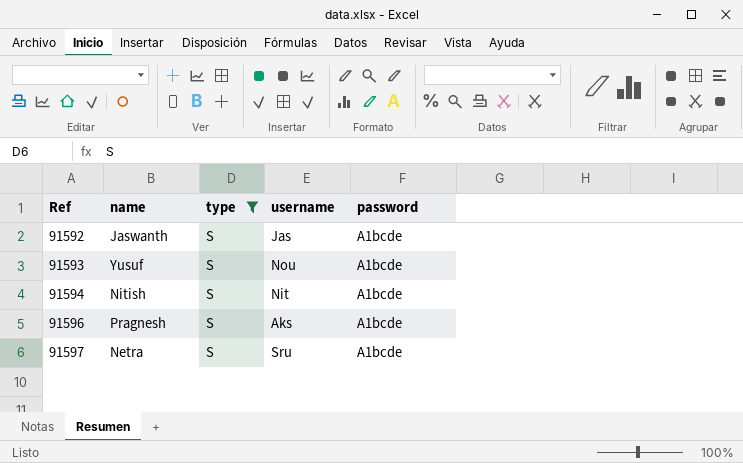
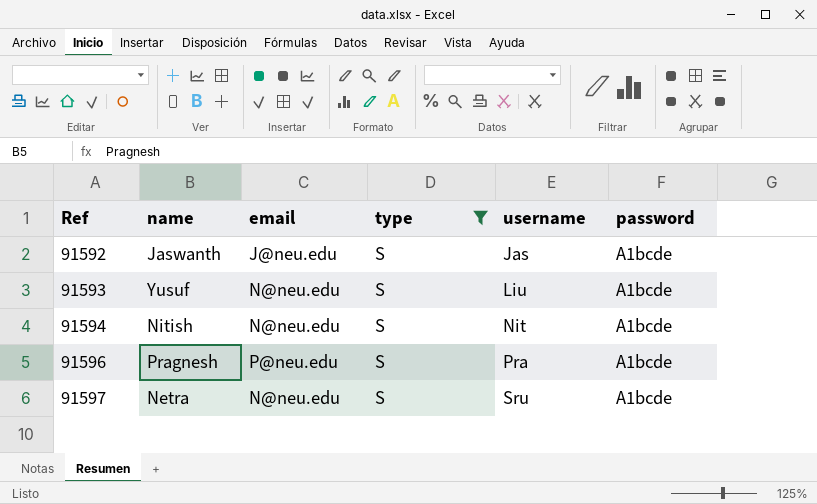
column email | position: none -> 3
91593 | username: Nou -> Liu
91596 | username: Aks -> Pra

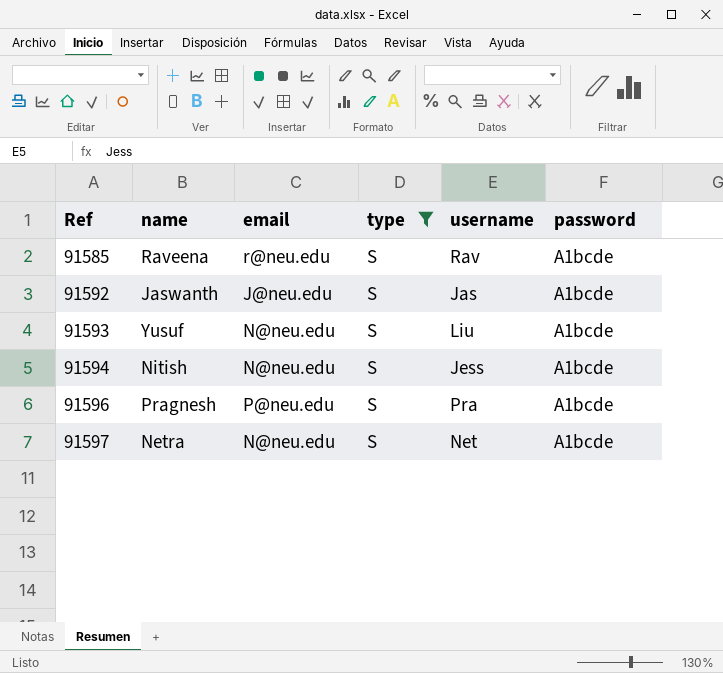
row 91585: none -> Raveena | r@neu.edu | S | Rav | A1bcde
91594 | username: Nit -> Jess
91597 | username: Sru -> Net

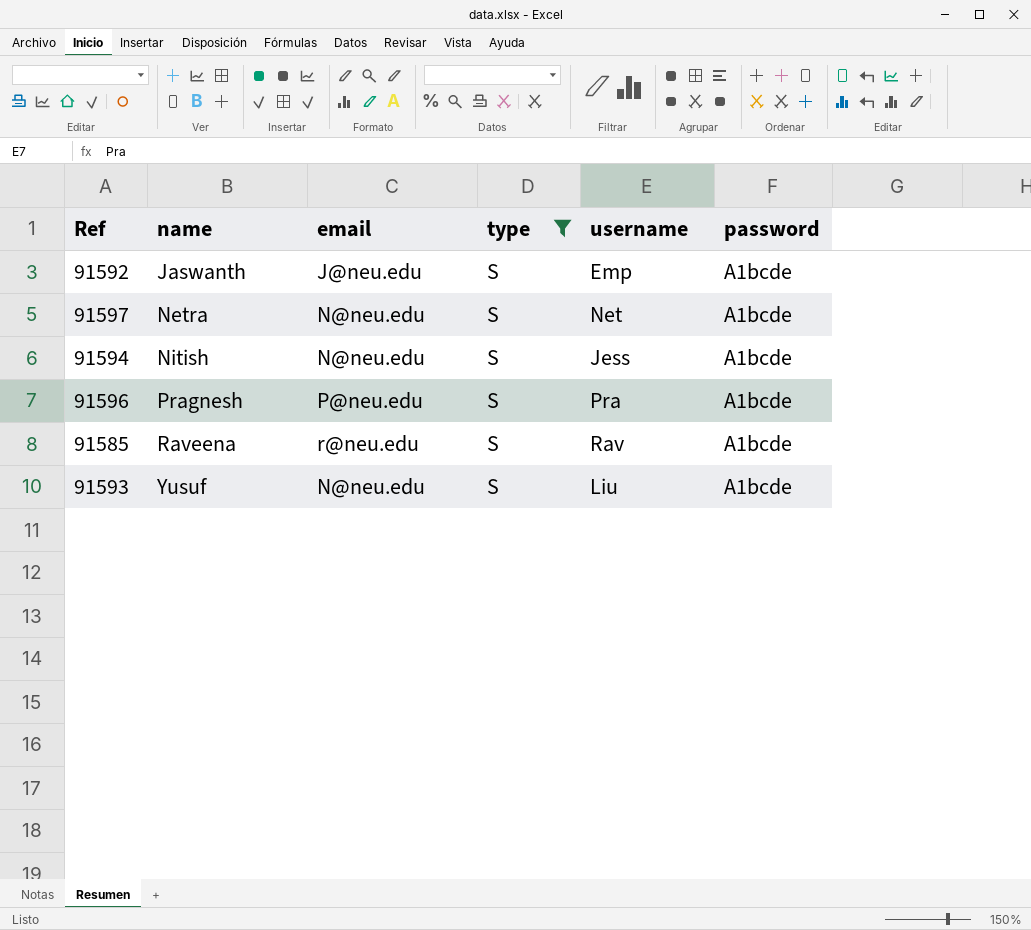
row order: Ref ascending -> name ascending
91592 | username: Jas -> Emp

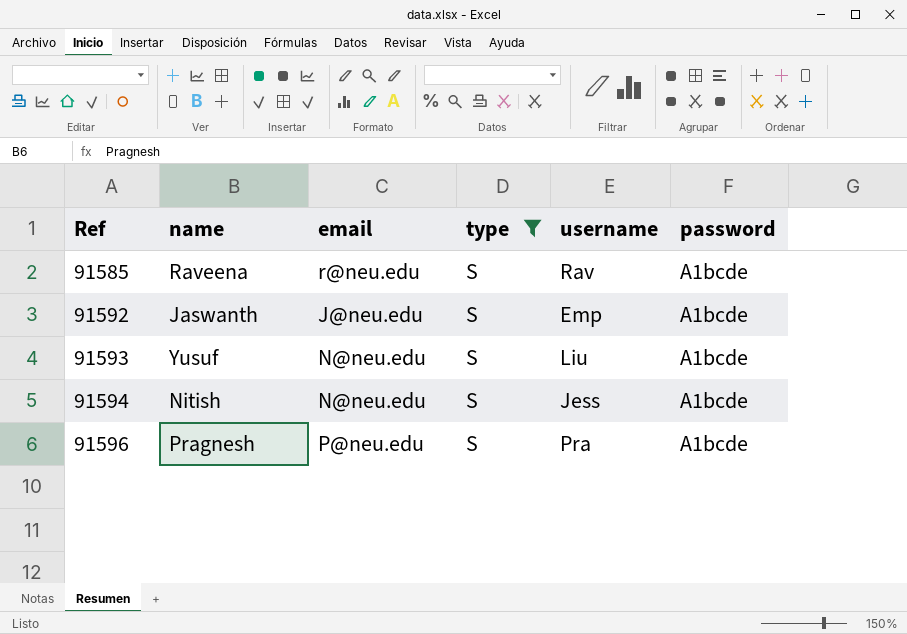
row order: name ascending -> Ref ascending
row 91597: Netra | N@neu.edu | S | Net | A1bcde -> none

